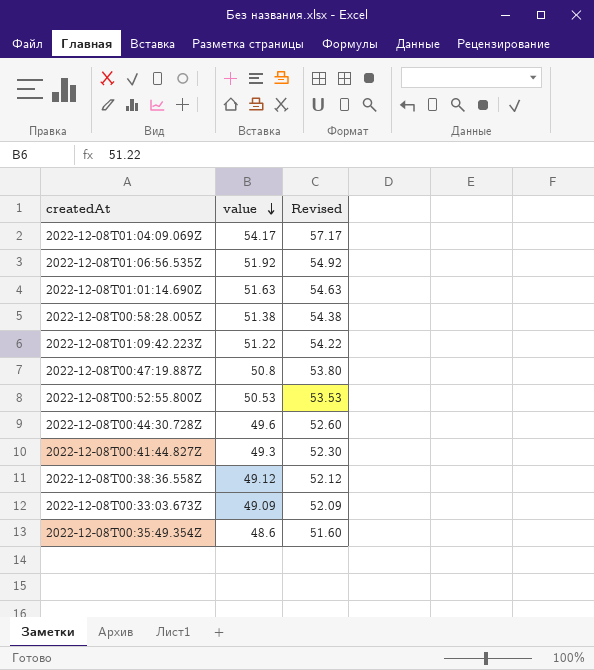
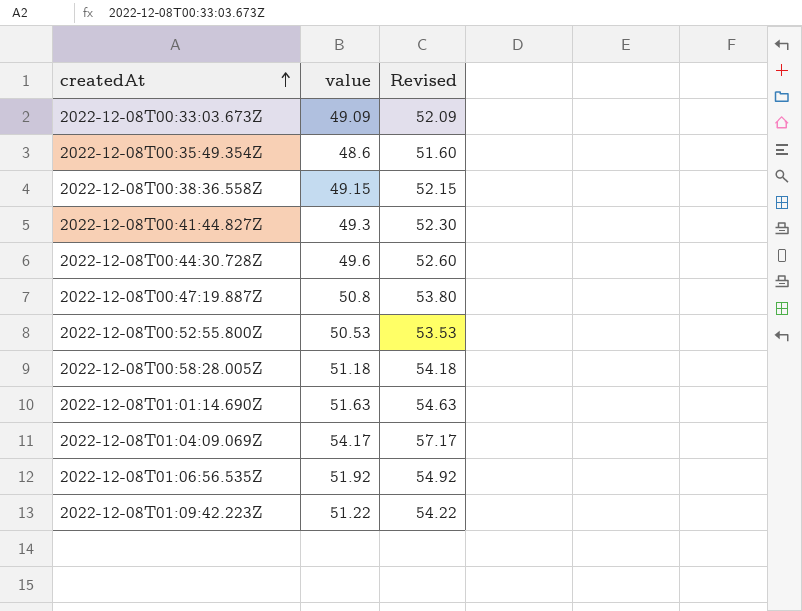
row order: value descending -> createdAt ascending
2022-12-08T00:38:36.558Z | value: 49.12 -> 49.15
2022-12-08T00:38:36.558Z | Revised: 52.12 -> 52.15
2022-12-08T00:58:28.005Z | value: 51.38 -> 51.18
2022-12-08T00:58:28.005Z | Revised: 54.38 -> 54.18

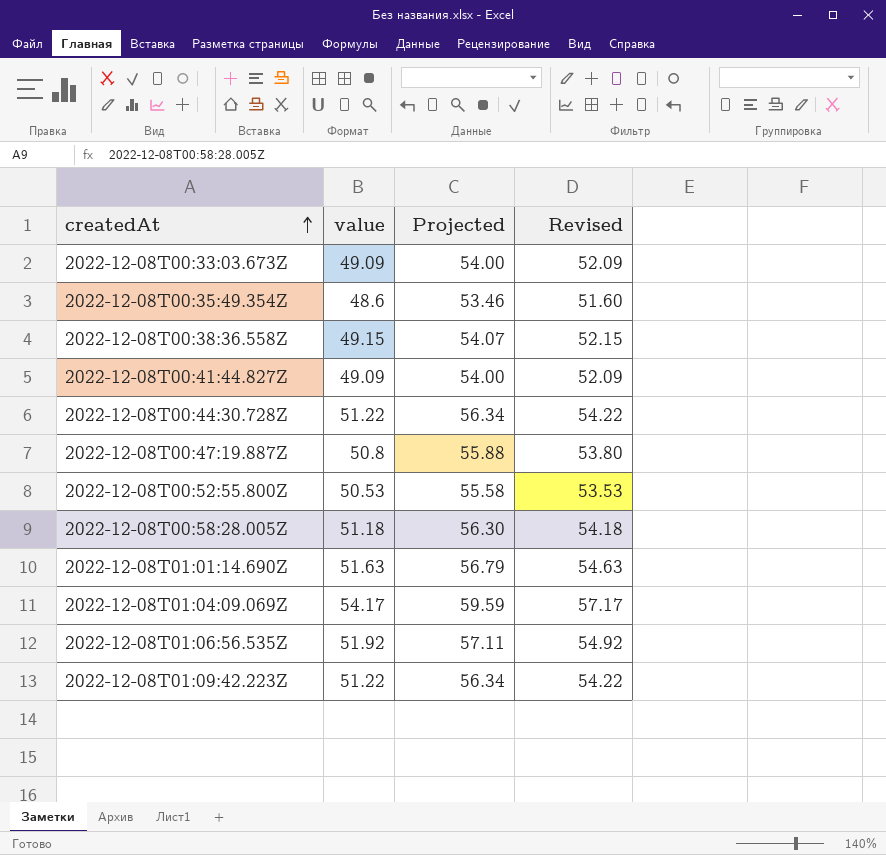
column Projected | formula: none -> [value] * 1.1
2022-12-08T00:41:44.827Z | value: 49.3 -> 49.09
2022-12-08T00:41:44.827Z | Revised: 52.30 -> 52.09
2022-12-08T00:44:30.728Z | value: 49.6 -> 51.22
2022-12-08T00:44:30.728Z | Revised: 52.60 -> 54.22

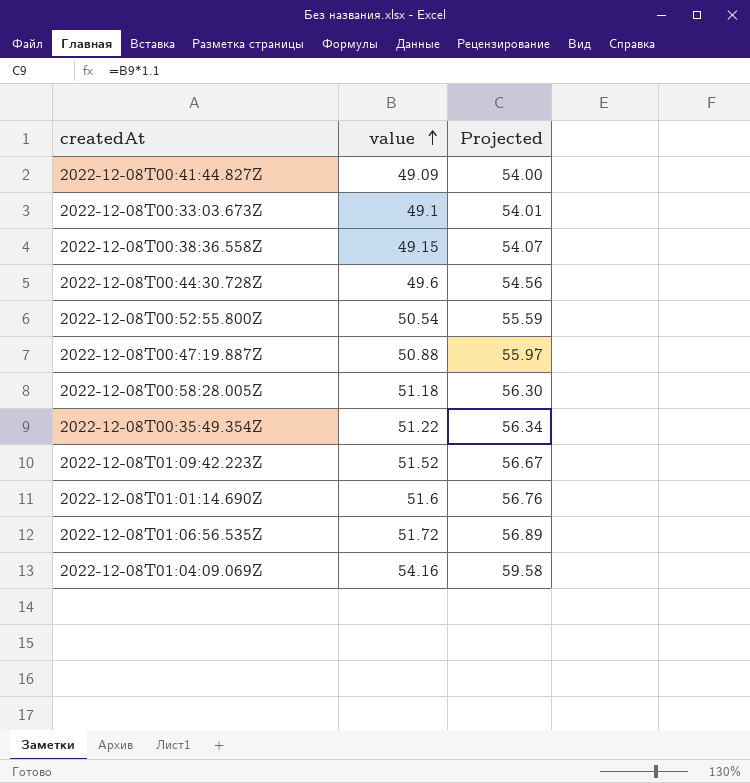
row order: createdAt ascending -> value ascending
column Revised | formula: [value] + 3 -> none
2022-12-08T00:33:03.673Z | value: 49.09 -> 49.1
2022-12-08T00:33:03.673Z | Projected: 54.00 -> 54.01
2022-12-08T00:44:30.728Z | value: 51.22 -> 49.6
2022-12-08T00:44:30.728Z | Projected: 56.34 -> 54.56
2022-12-08T00:52:55.800Z | value: 50.53 -> 50.54
2022-12-08T00:52:55.800Z | Projected: 55.58 -> 55.59
2022-12-08T00:47:19.887Z | value: 50.8 -> 50.88
2022-12-08T00:47:19.887Z | Projected: 55.88 -> 55.97
2022-12-08T00:35:49.354Z | value: 48.6 -> 51.22
2022-12-08T00:35:49.354Z | Projected: 53.46 -> 56.34
2022-12-08T01:09:42.223Z | value: 51.22 -> 51.52
2022-12-08T01:09:42.223Z | Projected: 56.34 -> 56.67
2022-12-08T01:01:14.690Z | value: 51.63 -> 51.6
2022-12-08T01:01:14.690Z | Projected: 56.79 -> 56.76
2022-12-08T01:06:56.535Z | value: 51.92 -> 51.72
2022-12-08T01:06:56.535Z | Projected: 57.11 -> 56.89
2022-12-08T01:04:09.069Z | value: 54.17 -> 54.16
2022-12-08T01:04:09.069Z | Projected: 59.59 -> 59.58

